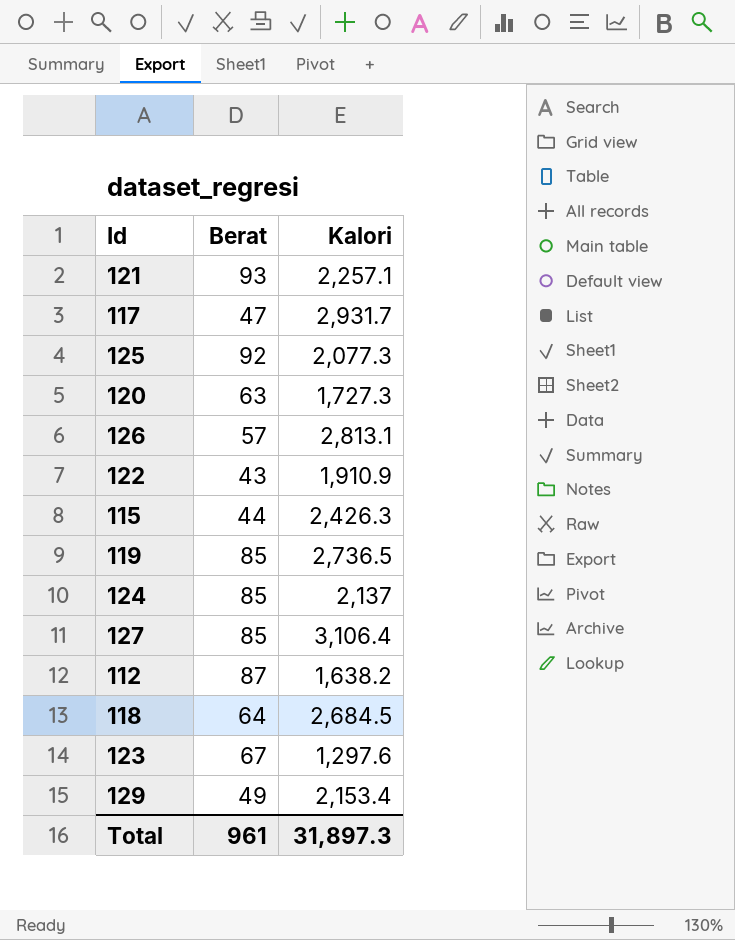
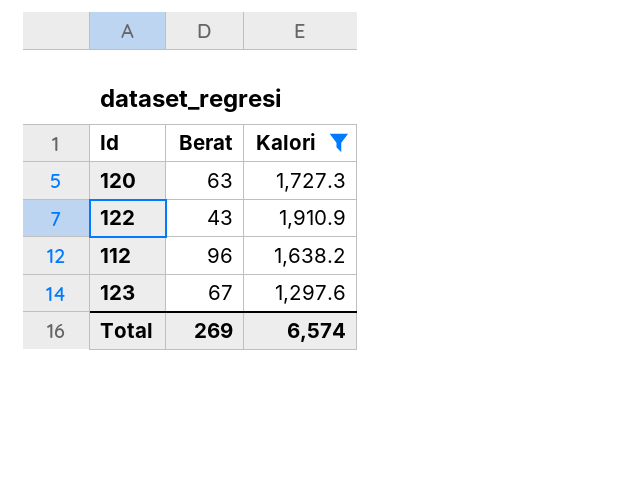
filter: none -> Kalori <= 1,910.9
112 | Berat: 87 -> 96
Total | Berat: 961 -> 269
Total | Kalori: 31,897.3 -> 6,574

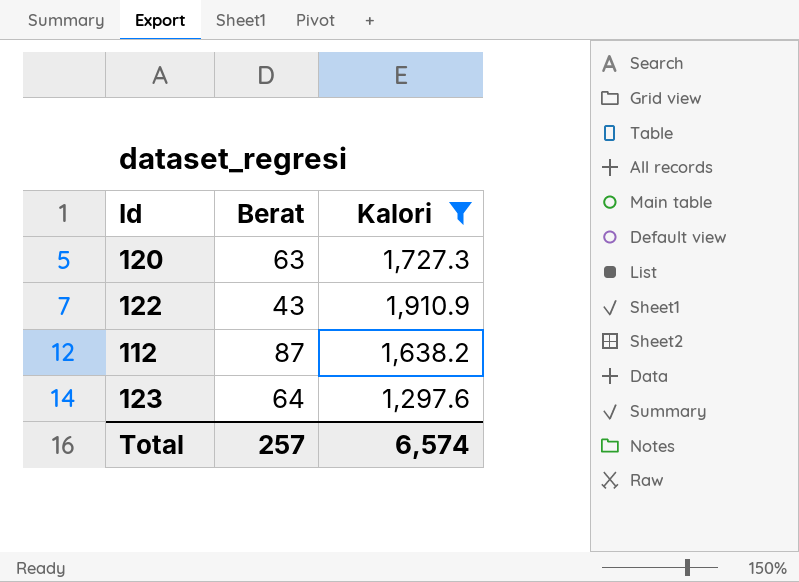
112 | Berat: 96 -> 87
123 | Berat: 67 -> 64
Total | Berat: 269 -> 257

